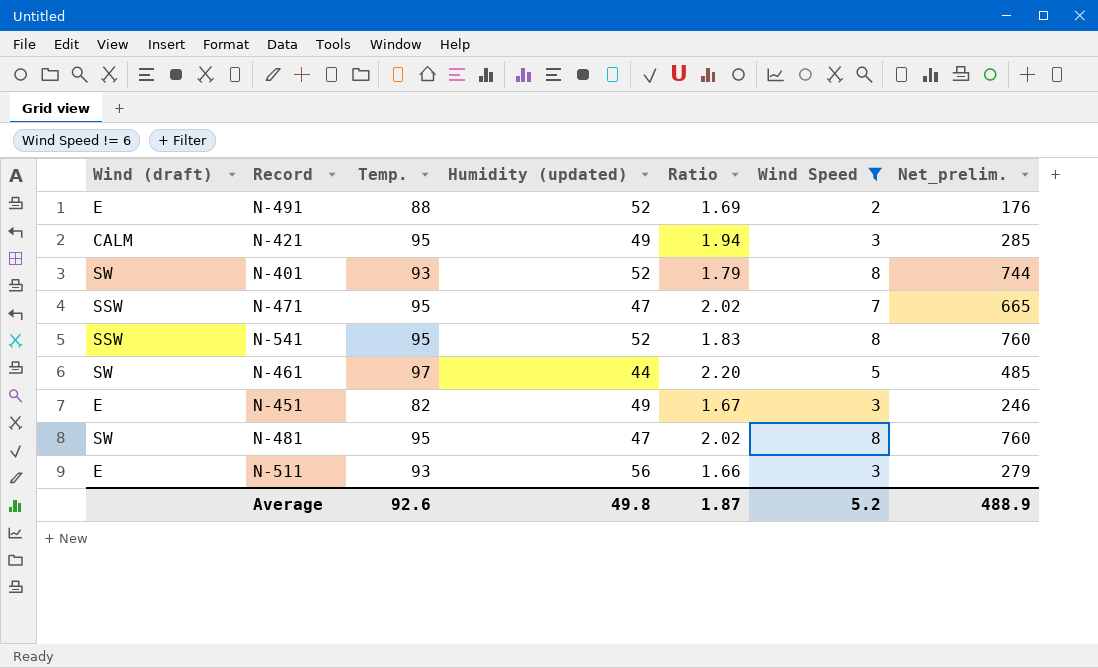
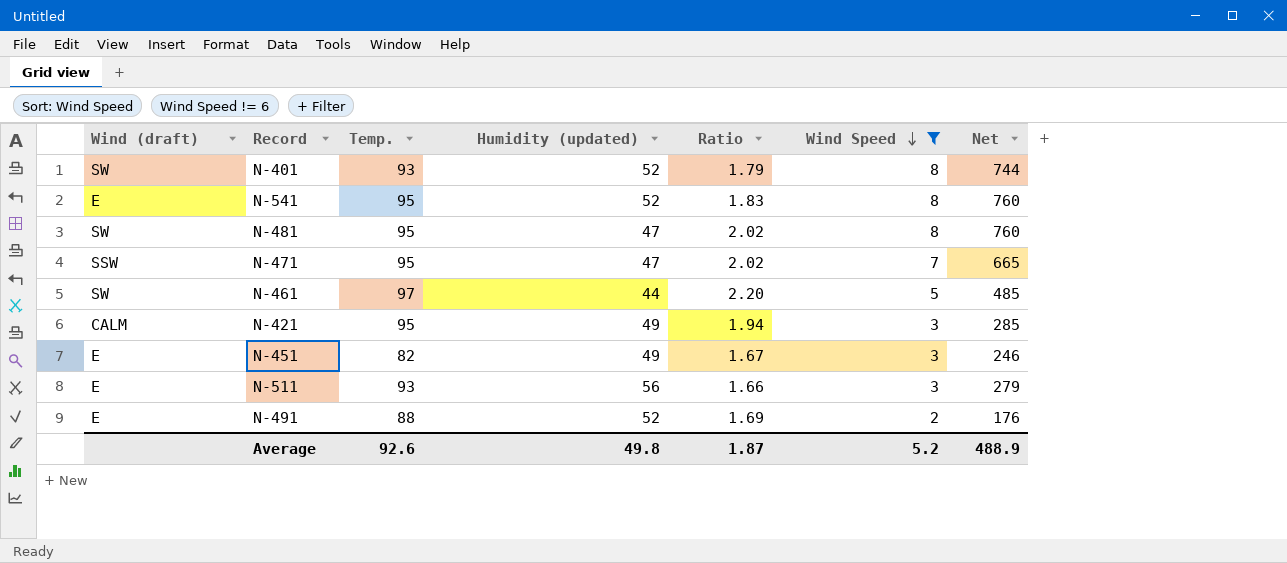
row order: none -> Wind Speed descending
column name: Net_prelim. -> Net
N-541 | Wind (draft): SSW -> E

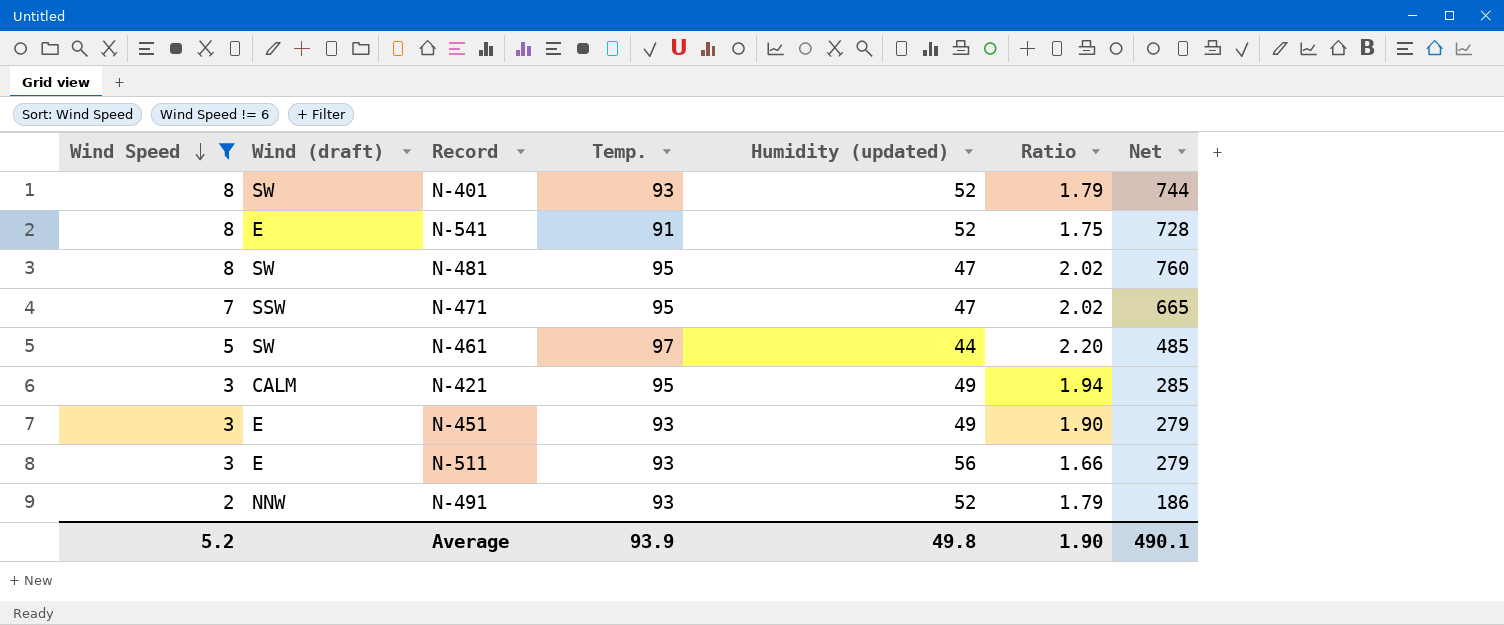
column Wind Speed | position: 6 -> 1
N-541 | Temp.: 95 -> 91
N-541 | Ratio: 1.83 -> 1.75
N-541 | Net: 760 -> 728
N-451 | Temp.: 82 -> 93
N-451 | Ratio: 1.67 -> 1.90
N-451 | Net: 246 -> 279
N-491 | Wind (draft): E -> NNW
N-491 | Temp.: 88 -> 93
N-491 | Ratio: 1.69 -> 1.79
N-491 | Net: 176 -> 186
Average | Temp.: 92.6 -> 93.9
Average | Ratio: 1.87 -> 1.90
Average | Net: 488.9 -> 490.1

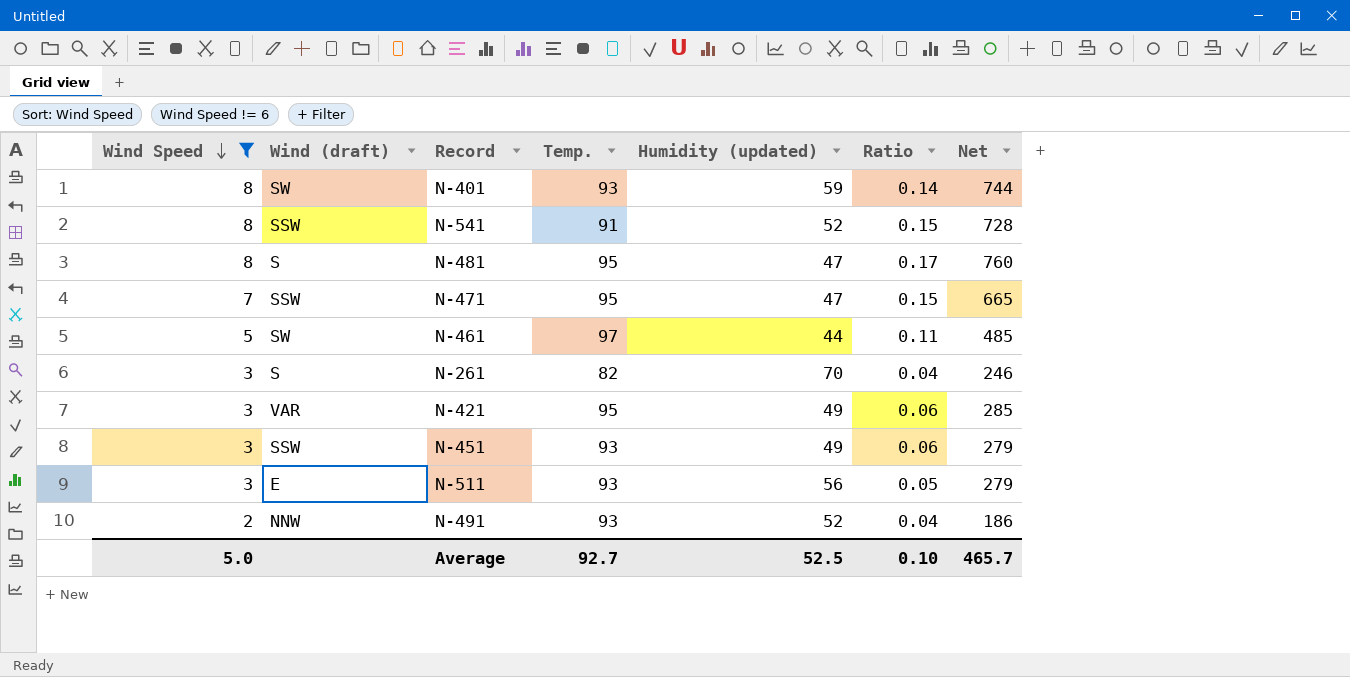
column Ratio | formula: [Temp.] / [Humidity (updated)] -> [Wind Speed] / [Humidity (updated)]
N-401 | Humidity (updated): 52 -> 59
N-541 | Wind (draft): E -> SSW
N-481 | Wind (draft): SW -> S
row N-261: none -> 3 | S | 82 | 70 | 0.04 | 246
N-421 | Wind (draft): CALM -> VAR
N-451 | Wind (draft): E -> SSW
Average | Wind Speed: 5.2 -> 5.0
Average | Temp.: 93.9 -> 92.7
Average | Humidity (updated): 49.8 -> 52.5
Average | Ratio: 1.90 -> 0.10
Average | Net: 490.1 -> 465.7

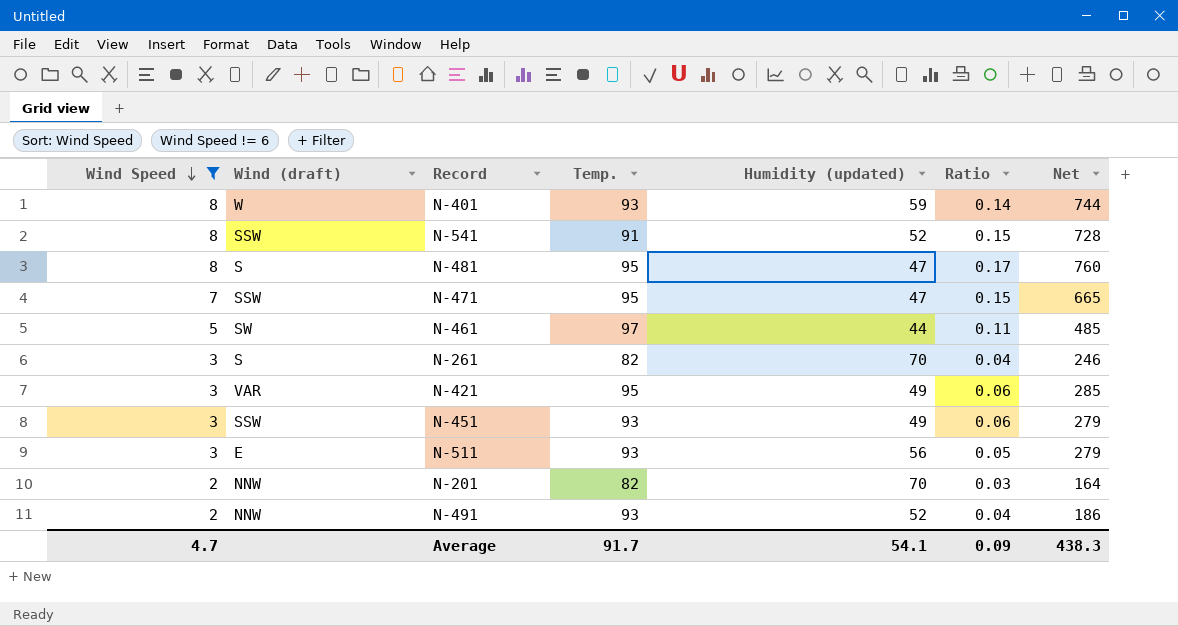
N-401 | Wind (draft): SW -> W
row N-201: none -> 2 | NNW | 82 | 70 | 0.03 | 164
Average | Wind Speed: 5.0 -> 4.7
Average | Temp.: 92.7 -> 91.7
Average | Humidity (updated): 52.5 -> 54.1
Average | Ratio: 0.10 -> 0.09
Average | Net: 465.7 -> 438.3

